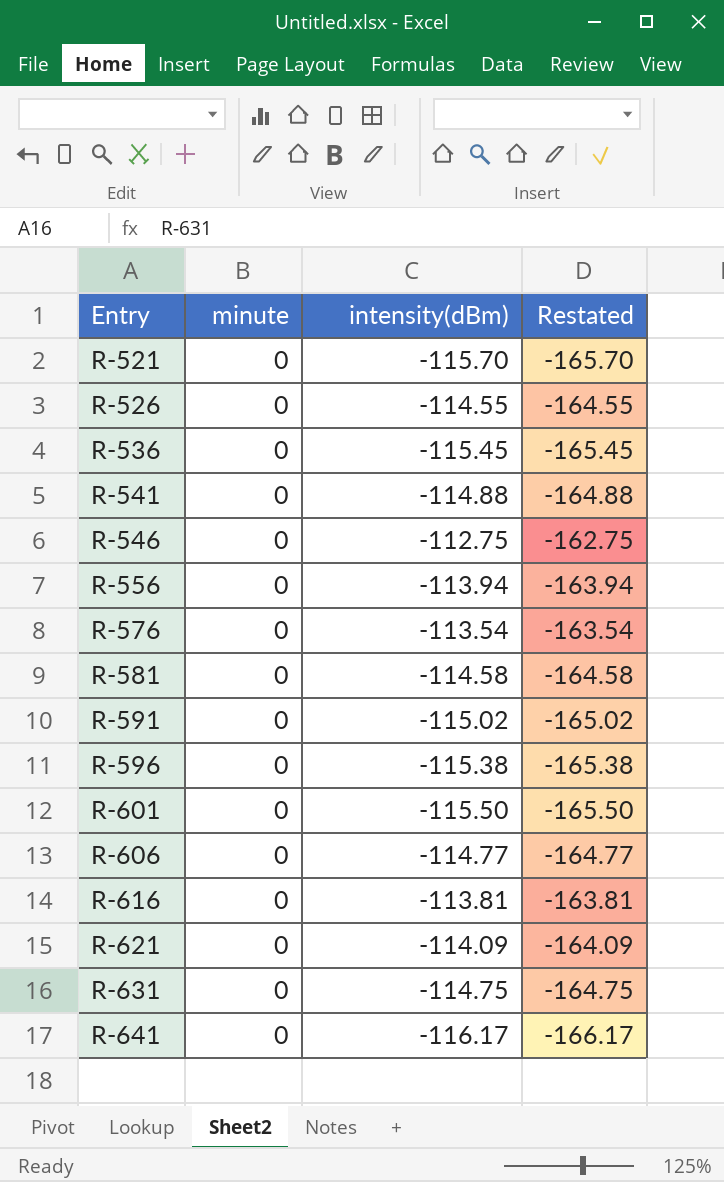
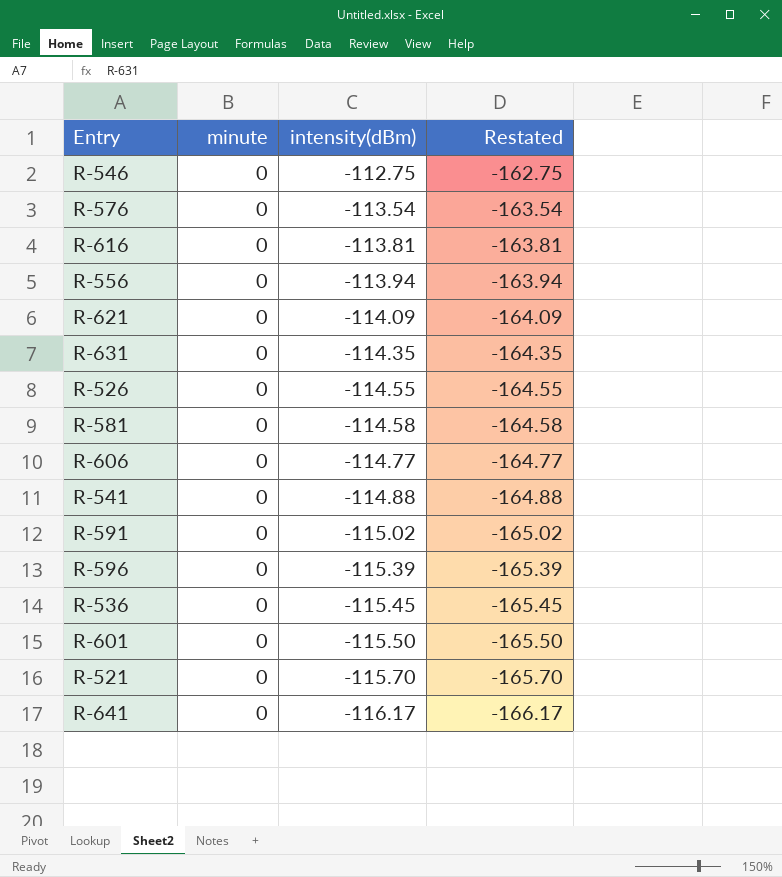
row order: Entry ascending -> intensity(dBm) descending
R-631 | intensity(dBm): -114.75 -> -114.35
R-631 | Restated: -164.75 -> -164.35
R-596 | intensity(dBm): -115.38 -> -115.39
R-596 | Restated: -165.38 -> -165.39

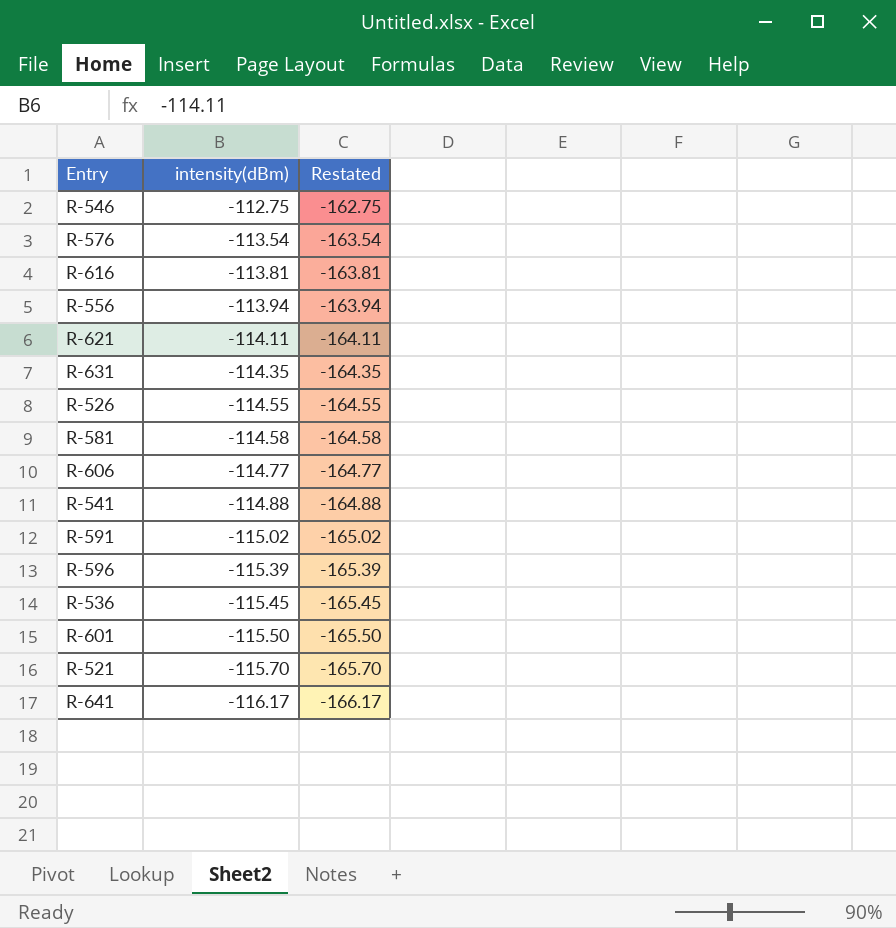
column minute | position: 2 -> none
R-621 | intensity(dBm): -114.09 -> -114.11
R-621 | Restated: -164.09 -> -164.11

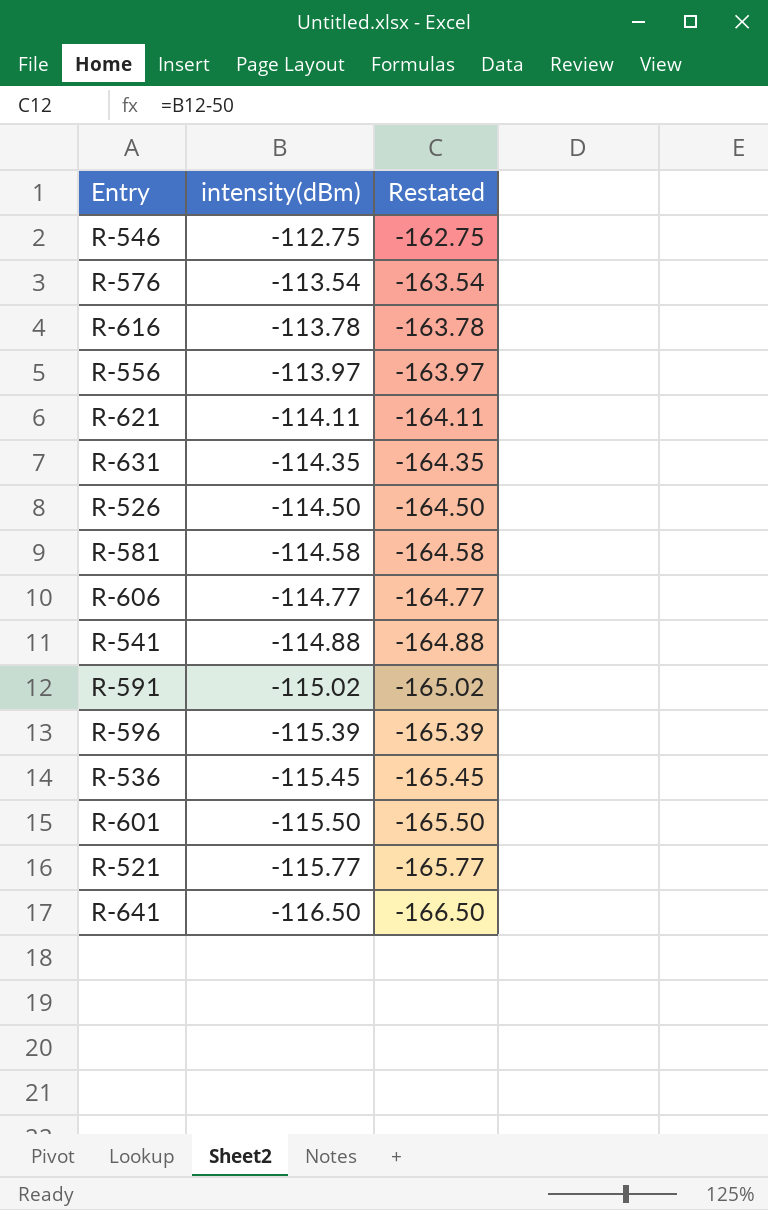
R-616 | intensity(dBm): -113.81 -> -113.78
R-616 | Restated: -163.81 -> -163.78
R-556 | intensity(dBm): -113.94 -> -113.97
R-556 | Restated: -163.94 -> -163.97
R-526 | intensity(dBm): -114.55 -> -114.50
R-526 | Restated: -164.55 -> -164.50
R-521 | intensity(dBm): -115.70 -> -115.77
R-521 | Restated: -165.70 -> -165.77
R-641 | intensity(dBm): -116.17 -> -116.50
R-641 | Restated: -166.17 -> -166.50

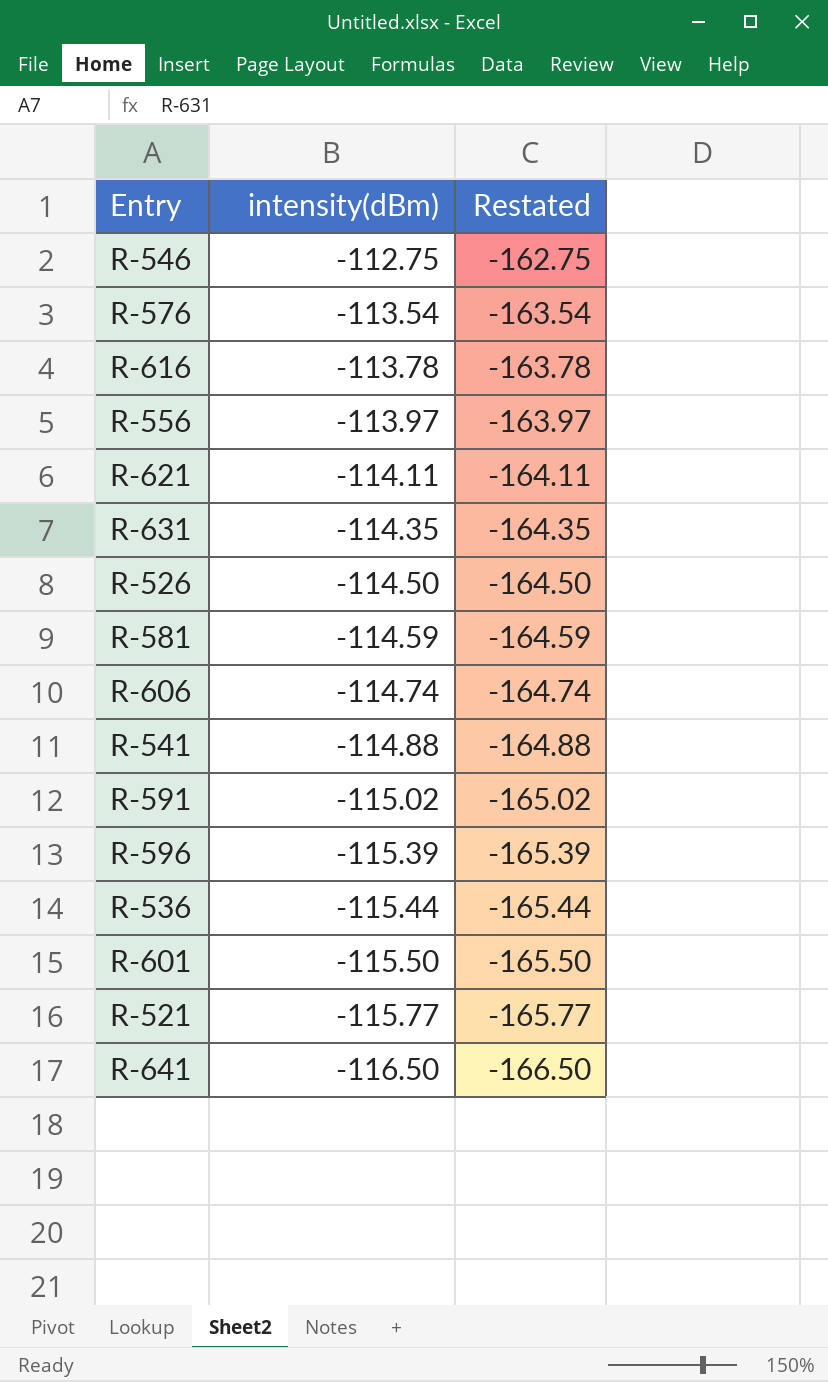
R-581 | intensity(dBm): -114.58 -> -114.59
R-581 | Restated: -164.58 -> -164.59
R-606 | intensity(dBm): -114.77 -> -114.74
R-606 | Restated: -164.77 -> -164.74
R-536 | intensity(dBm): -115.45 -> -115.44
R-536 | Restated: -165.45 -> -165.44

